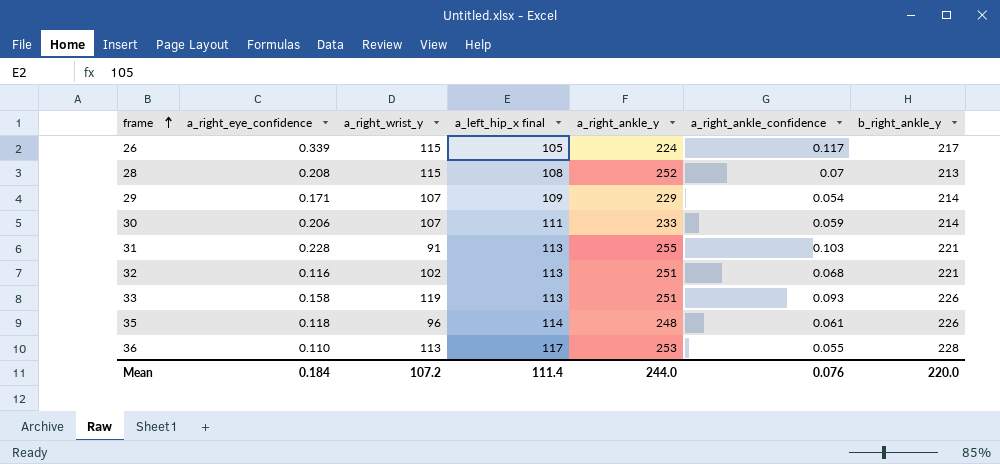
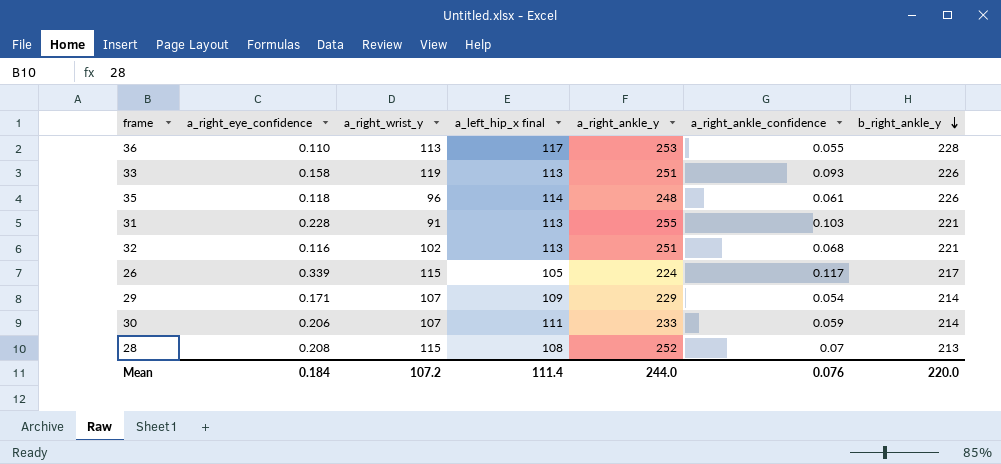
row order: frame ascending -> b_right_ankle_y descending

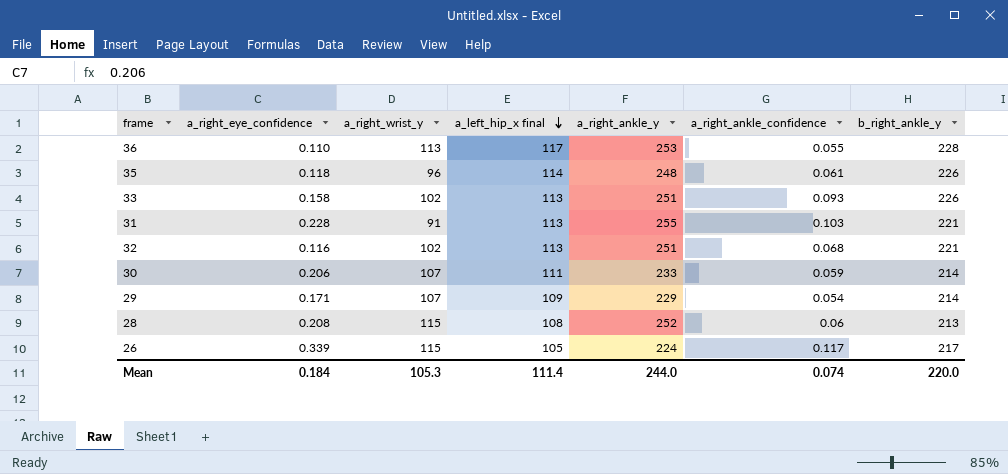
row order: b_right_ankle_y descending -> a_left_hip_x final descending
33 | a_right_wrist_y: 119 -> 102
28 | a_right_ankle_confidence: 0.07 -> 0.06
Mean | a_right_wrist_y: 107.2 -> 105.3
Mean | a_right_ankle_confidence: 0.076 -> 0.074

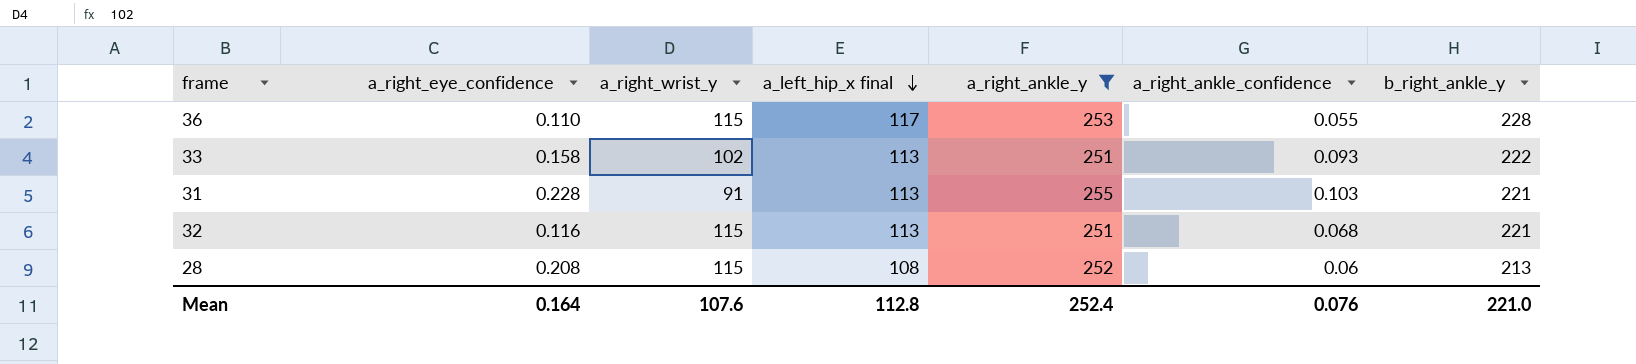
filter: none -> a_right_ankle_y >= 251
36 | a_right_wrist_y: 113 -> 115
33 | b_right_ankle_y: 226 -> 222
32 | a_right_wrist_y: 102 -> 115
Mean | a_right_eye_confidence: 0.184 -> 0.164
Mean | a_right_wrist_y: 105.3 -> 107.6
Mean | a_left_hip_x final: 111.4 -> 112.8
Mean | a_right_ankle_y: 244.0 -> 252.4
Mean | a_right_ankle_confidence: 0.074 -> 0.076
Mean | b_right_ankle_y: 220.0 -> 221.0

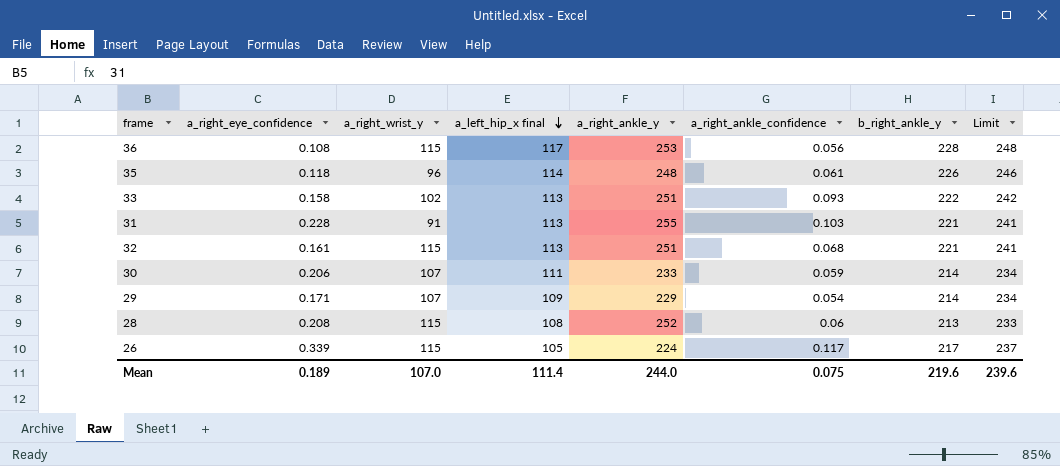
filter: a_right_ankle_y >= 251 -> none
column Limit | formula: none -> [b_right_ankle_y] + 20
36 | a_right_eye_confidence: 0.110 -> 0.108
36 | a_right_ankle_confidence: 0.055 -> 0.056
32 | a_right_eye_confidence: 0.116 -> 0.161
Mean | a_right_eye_confidence: 0.164 -> 0.189
Mean | a_right_wrist_y: 107.6 -> 107.0
Mean | a_left_hip_x final: 112.8 -> 111.4
Mean | a_right_ankle_y: 252.4 -> 244.0
Mean | a_right_ankle_confidence: 0.076 -> 0.075
Mean | b_right_ankle_y: 221.0 -> 219.6

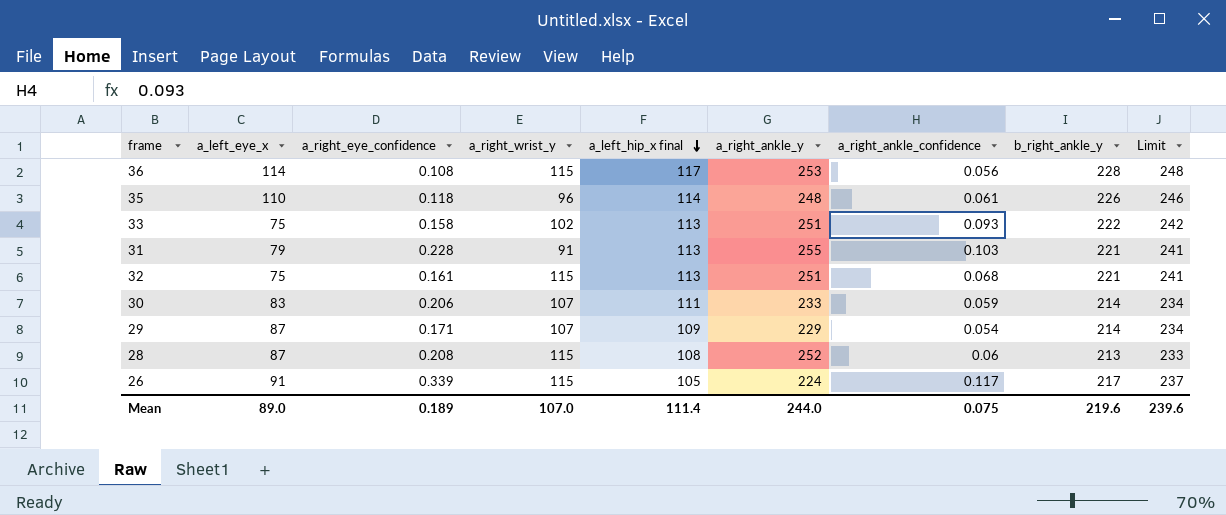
column a_left_eye_x | position: none -> 2

